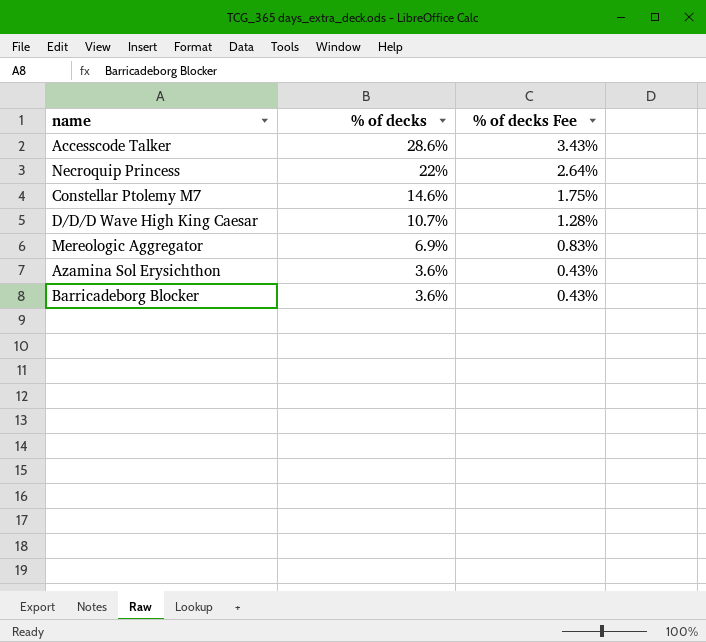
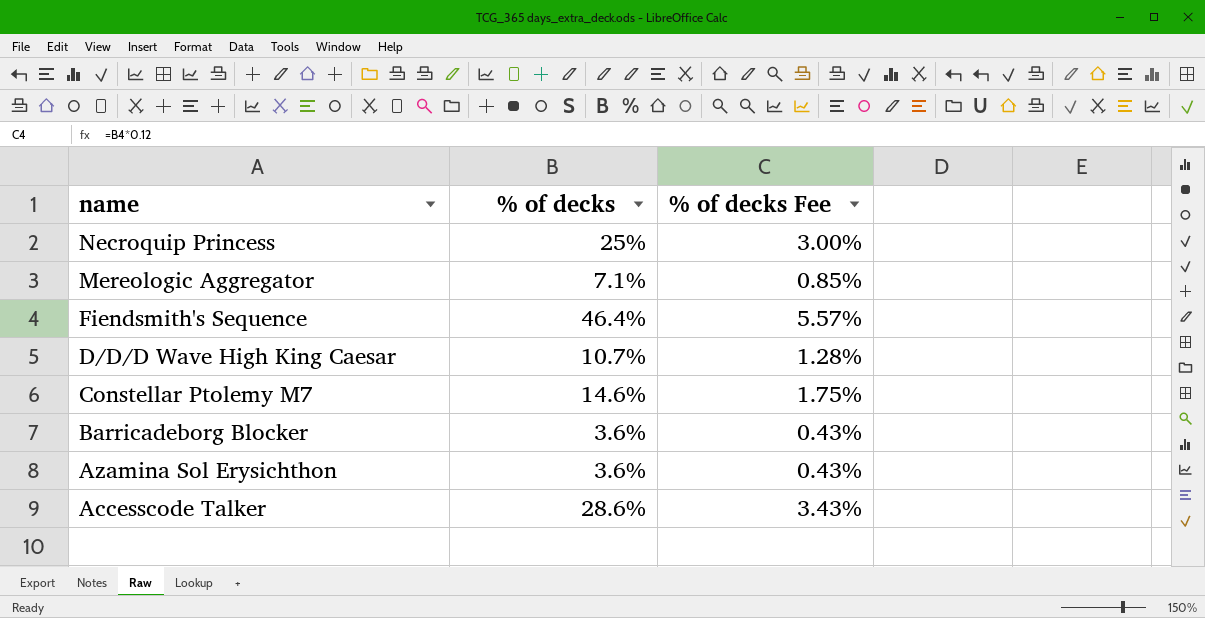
row order: % of decks descending -> name descending
Necroquip Princess | % of decks: 22% -> 25%
Necroquip Princess | % of decks Fee: 2.64% -> 3.00%
Mereologic Aggregator | % of decks: 6.9% -> 7.1%
Mereologic Aggregator | % of decks Fee: 0.83% -> 0.85%
row Fiendsmith's Sequence: none -> 46.4% | 5.57%

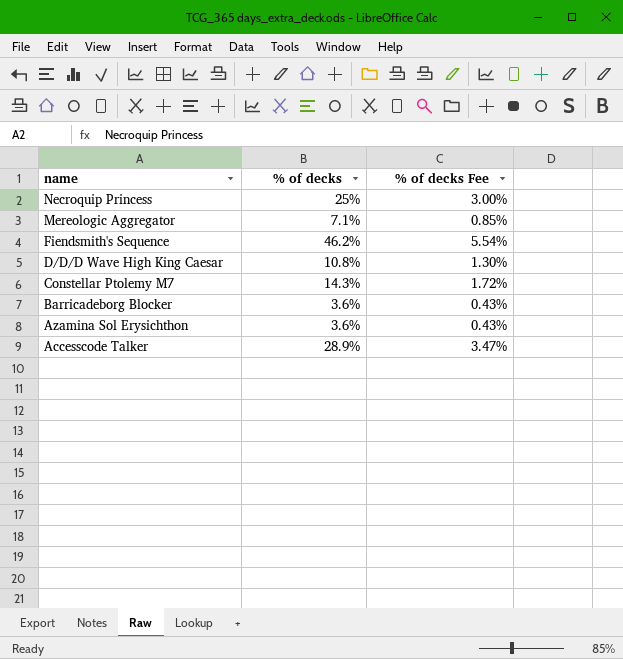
Fiendsmith's Sequence | % of decks: 46.4% -> 46.2%
Fiendsmith's Sequence | % of decks Fee: 5.57% -> 5.54%
D/D/D Wave High King Caesar | % of decks: 10.7% -> 10.8%
D/D/D Wave High King Caesar | % of decks Fee: 1.28% -> 1.30%
Constellar Ptolemy M7 | % of decks: 14.6% -> 14.3%
Constellar Ptolemy M7 | % of decks Fee: 1.75% -> 1.72%
Accesscode Talker | % of decks: 28.6% -> 28.9%
Accesscode Talker | % of decks Fee: 3.43% -> 3.47%

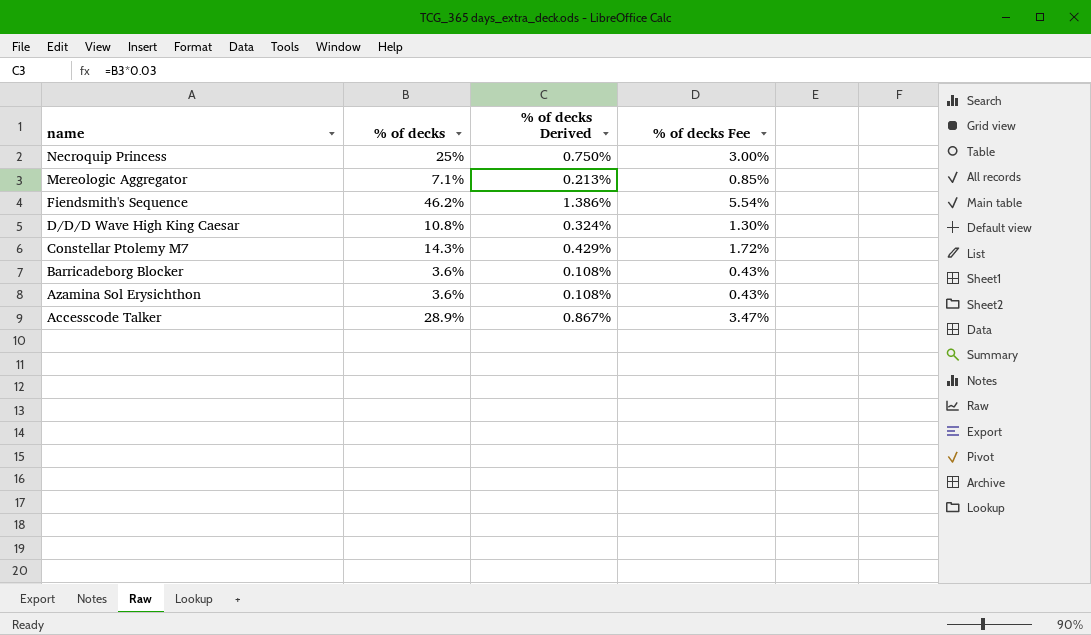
column % of decks Derived | formula: none -> [% of decks] * 0.03

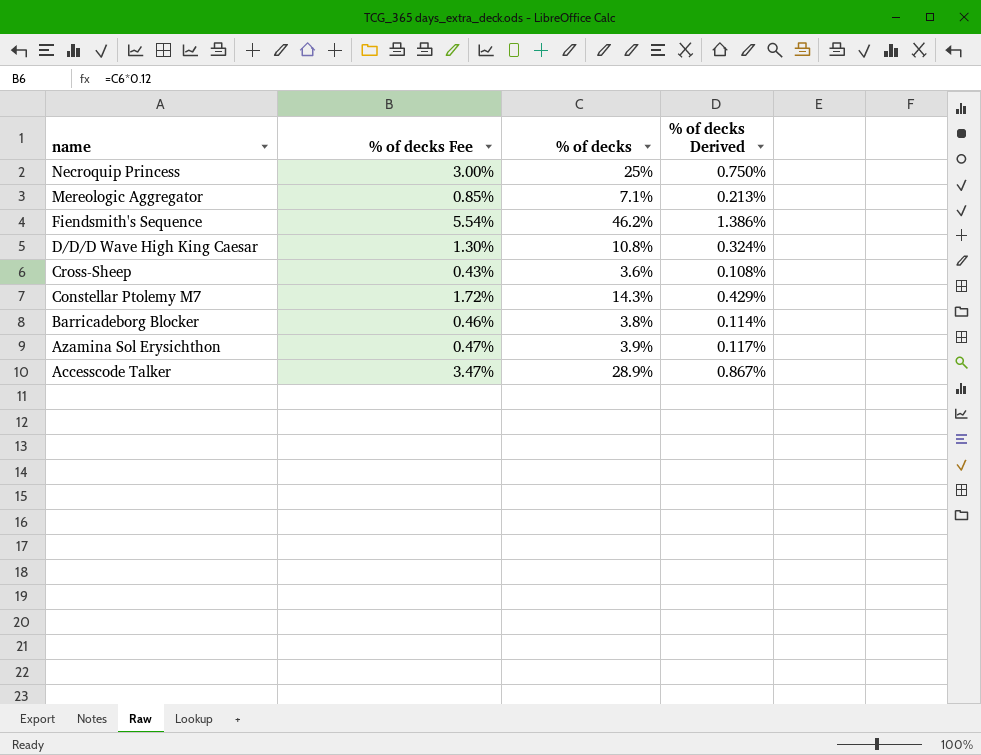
column % of decks Fee | position: 4 -> 2
row Cross-Sheep: none -> 0.43% | 3.6% | 0.108%
Barricadeborg Blocker | % of decks Fee: 0.43% -> 0.46%
Barricadeborg Blocker | % of decks: 3.6% -> 3.8%
Barricadeborg Blocker | % of decks Derived: 0.108% -> 0.114%
Azamina Sol Erysichthon | % of decks Fee: 0.43% -> 0.47%
Azamina Sol Erysichthon | % of decks: 3.6% -> 3.9%
Azamina Sol Erysichthon | % of decks Derived: 0.108% -> 0.117%

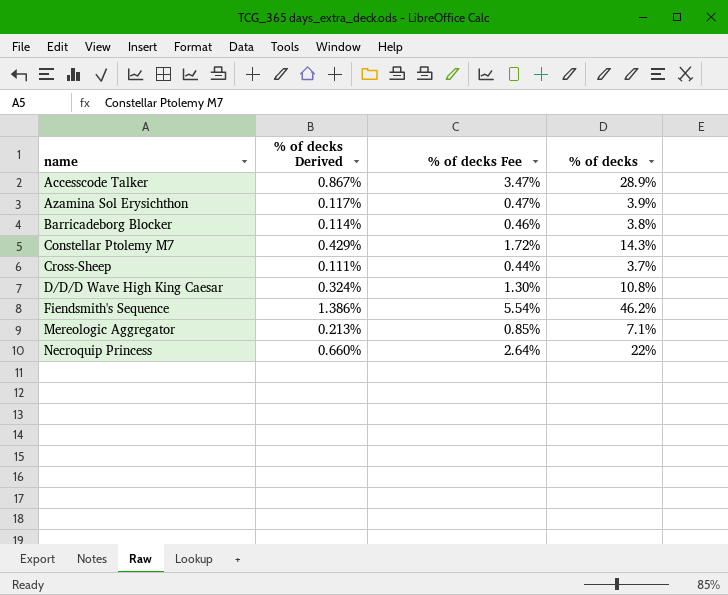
row order: name descending -> name ascending
column % of decks Derived | position: 4 -> 2
Cross-Sheep | % of decks Derived: 0.108% -> 0.111%
Cross-Sheep | % of decks Fee: 0.43% -> 0.44%
Cross-Sheep | % of decks: 3.6% -> 3.7%
Necroquip Princess | % of decks Derived: 0.750% -> 0.660%
Necroquip Princess | % of decks Fee: 3.00% -> 2.64%
Necroquip Princess | % of decks: 25% -> 22%

